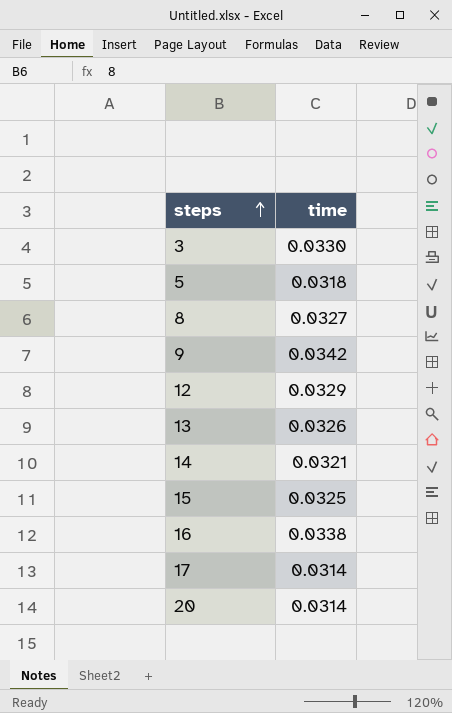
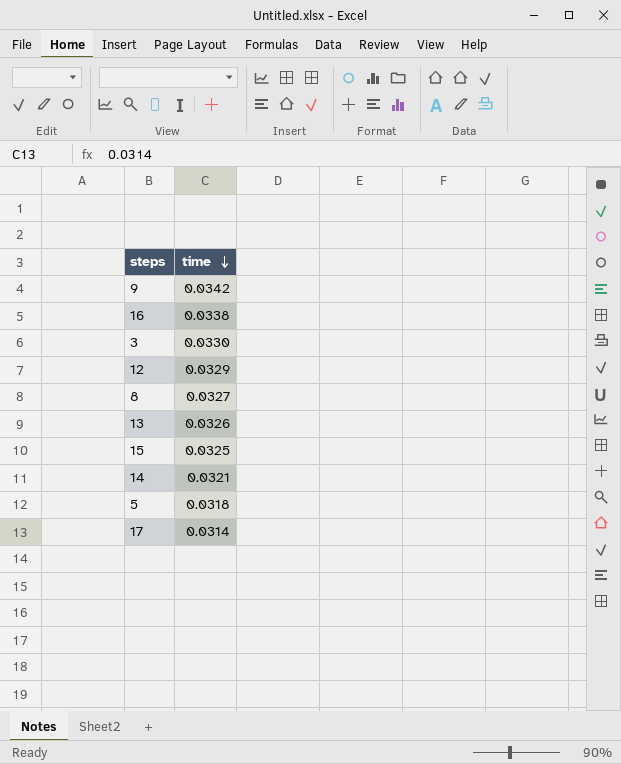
row order: steps ascending -> time descending
row 20: 0.0314 -> none

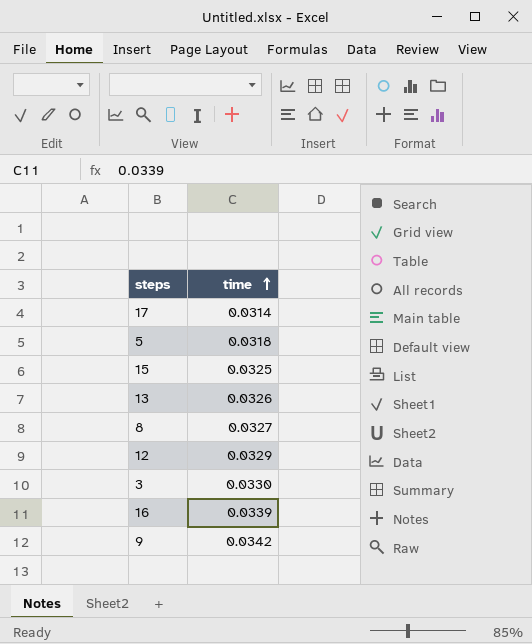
row order: time descending -> time ascending
row 14: 0.0321 -> none
16 | time: 0.0338 -> 0.0339

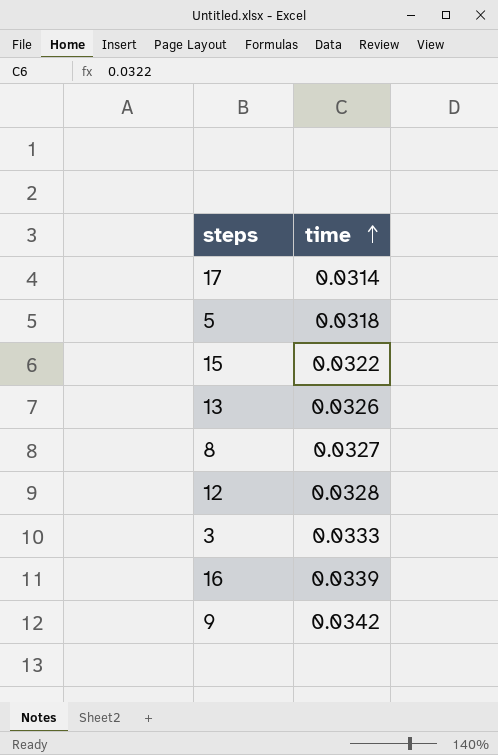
15 | time: 0.0325 -> 0.0322
12 | time: 0.0329 -> 0.0328
3 | time: 0.0330 -> 0.0333

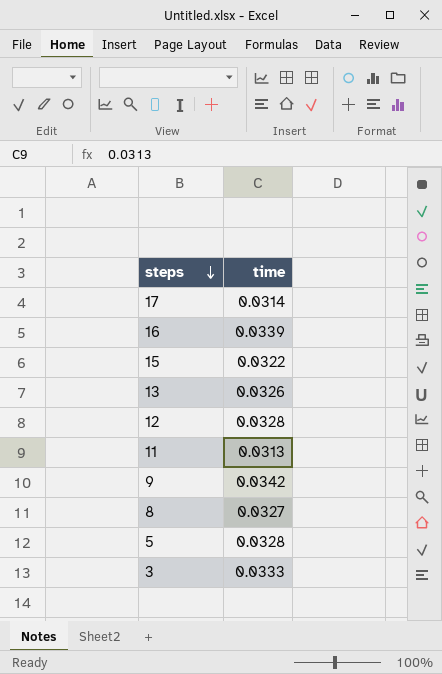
row order: time ascending -> steps descending
row 11: none -> 0.0313
5 | time: 0.0318 -> 0.0328

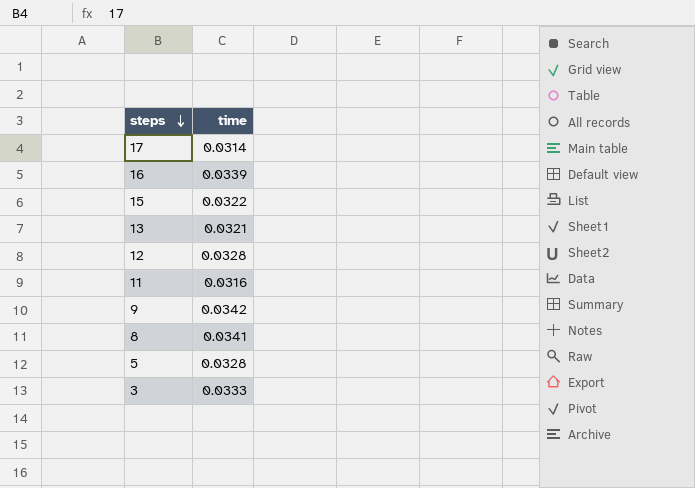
13 | time: 0.0326 -> 0.0321
11 | time: 0.0313 -> 0.0316
8 | time: 0.0327 -> 0.0341

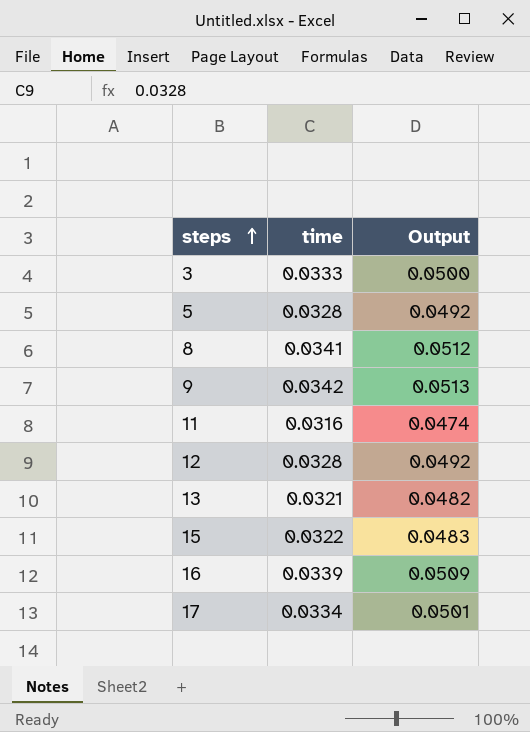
row order: steps descending -> steps ascending
column Output | formula: none -> [time] * 1.5
17 | time: 0.0314 -> 0.0334

